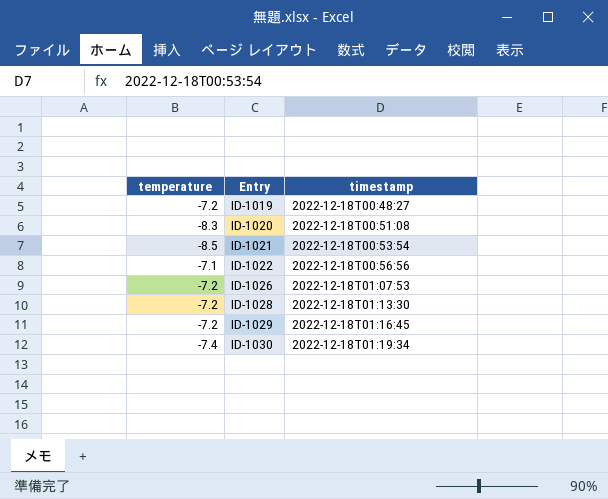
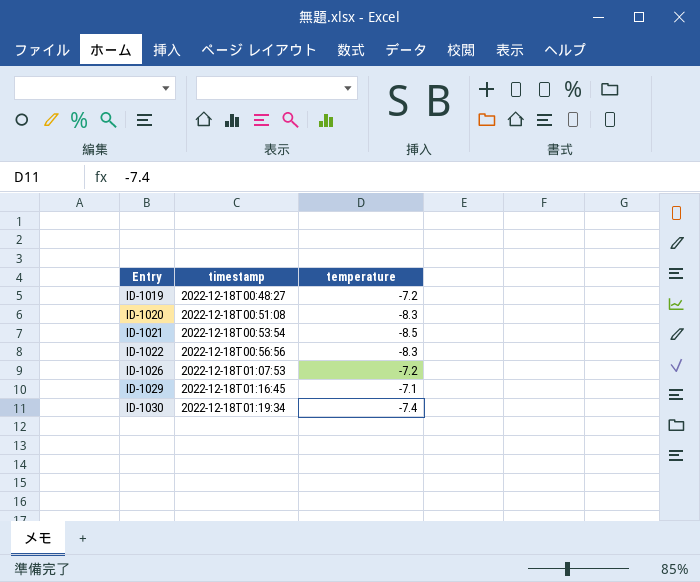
column temperature | position: 1 -> 3
row ID-1028: -7.2 | 2022-12-18T01:13:30 -> none
ID-1022 | temperature: -7.1 -> -8.3
ID-1029 | temperature: -7.2 -> -7.1

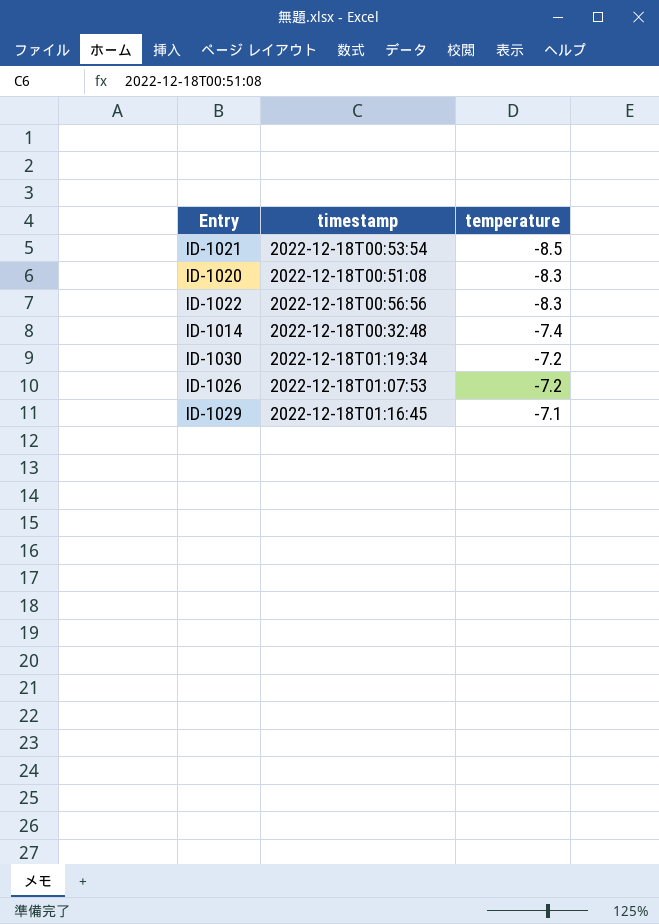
row order: Entry ascending -> temperature ascending
row ID-1019: 2022-12-18T00:48:27 | -7.2 -> none
row ID-1014: none -> 2022-12-18T00:32:48 | -7.4
ID-1030 | temperature: -7.4 -> -7.2

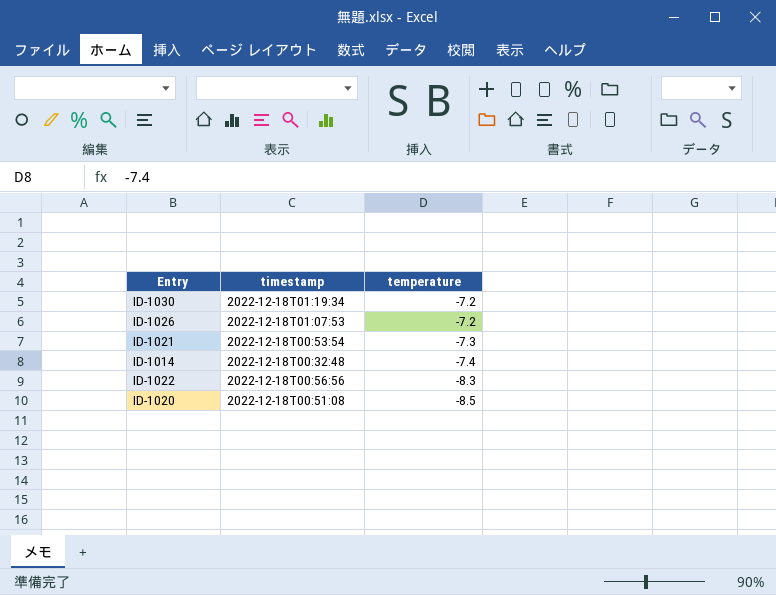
row order: temperature ascending -> temperature descending
row ID-1029: 2022-12-18T01:16:45 | -7.1 -> none
ID-1021 | temperature: -8.5 -> -7.3
ID-1020 | temperature: -8.3 -> -8.5

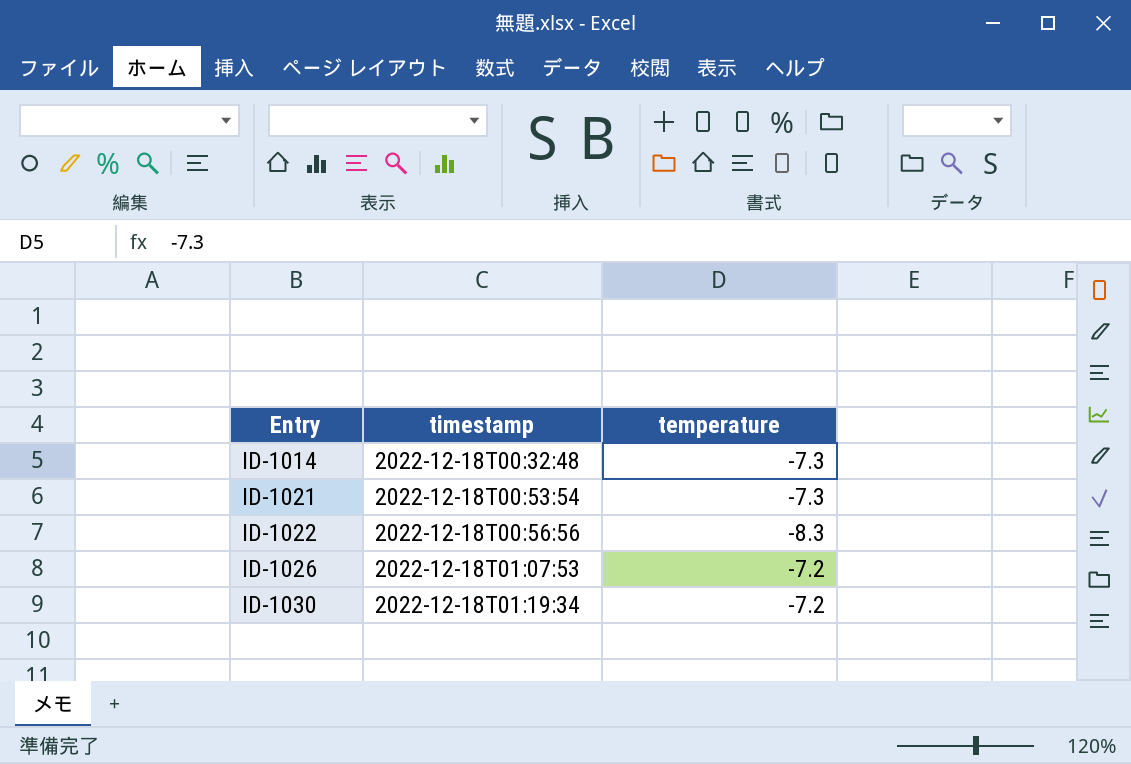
row order: temperature descending -> Entry ascending
row ID-1020: 2022-12-18T00:51:08 | -8.5 -> none
ID-1014 | temperature: -7.4 -> -7.3

